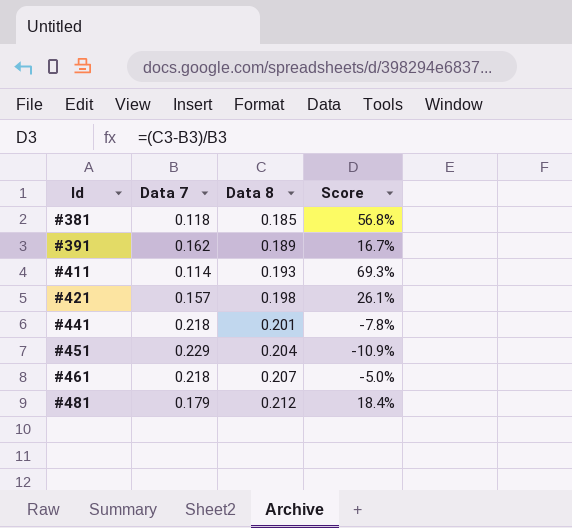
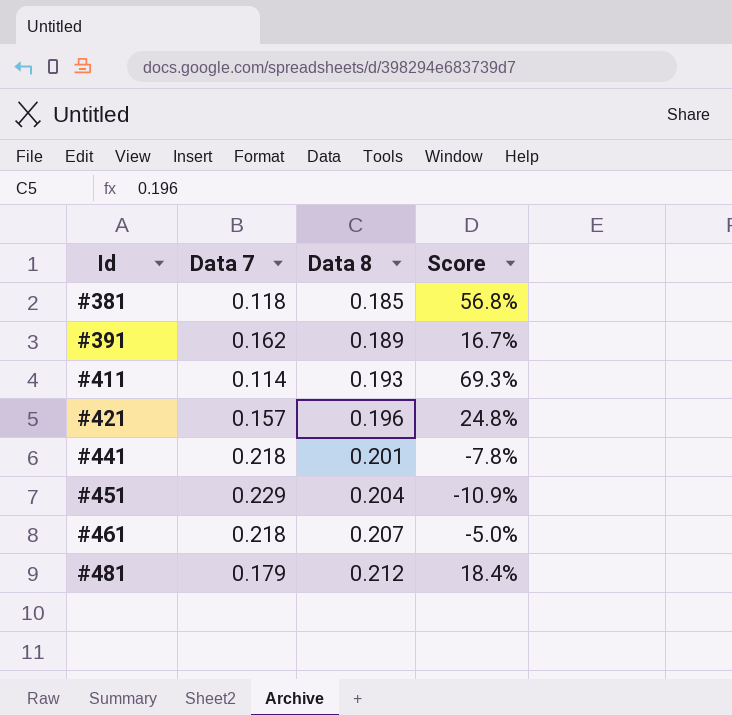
#421 | Data 8: 0.198 -> 0.196
#421 | Score: 26.1% -> 24.8%

